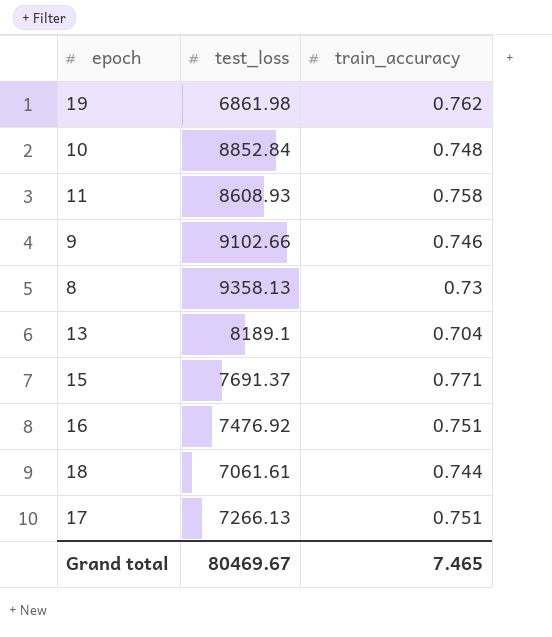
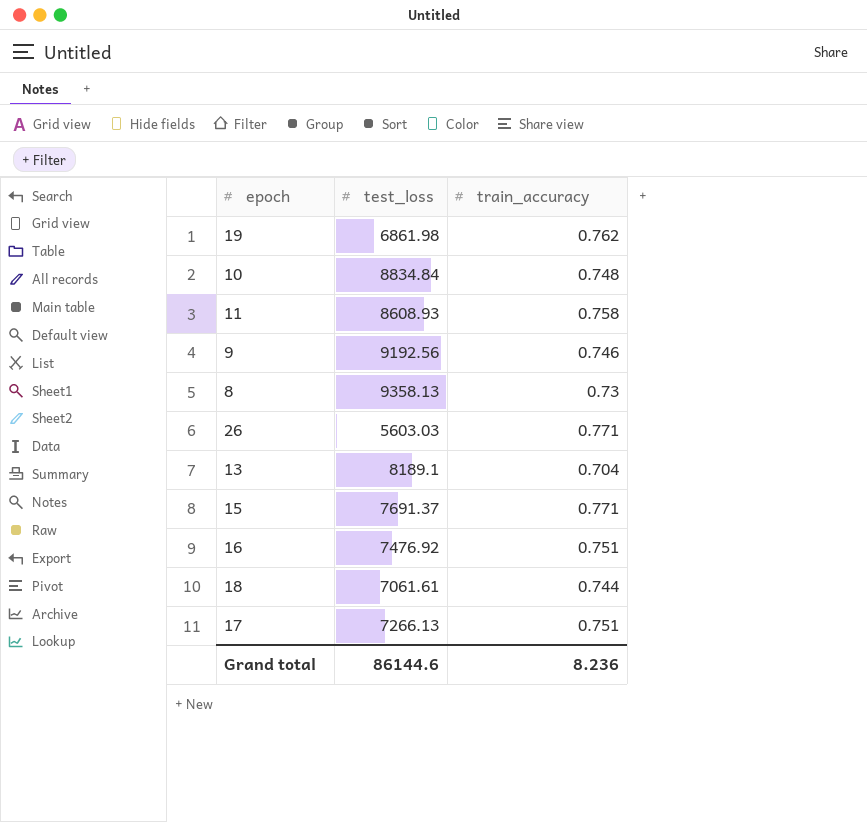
10 | test_loss: 8852.84 -> 8834.84
9 | test_loss: 9102.66 -> 9192.56
row 26: none -> 5603.03 | 0.771
Grand total | test_loss: 80469.67 -> 86144.6
Grand total | train_accuracy: 7.465 -> 8.236

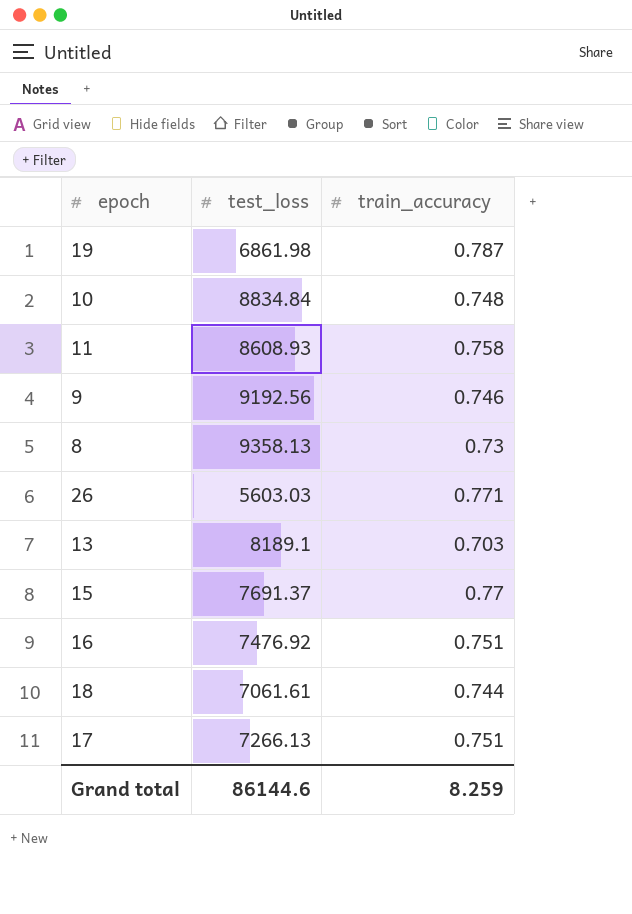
19 | train_accuracy: 0.762 -> 0.787
13 | train_accuracy: 0.704 -> 0.703
15 | train_accuracy: 0.771 -> 0.77
Grand total | train_accuracy: 8.236 -> 8.259

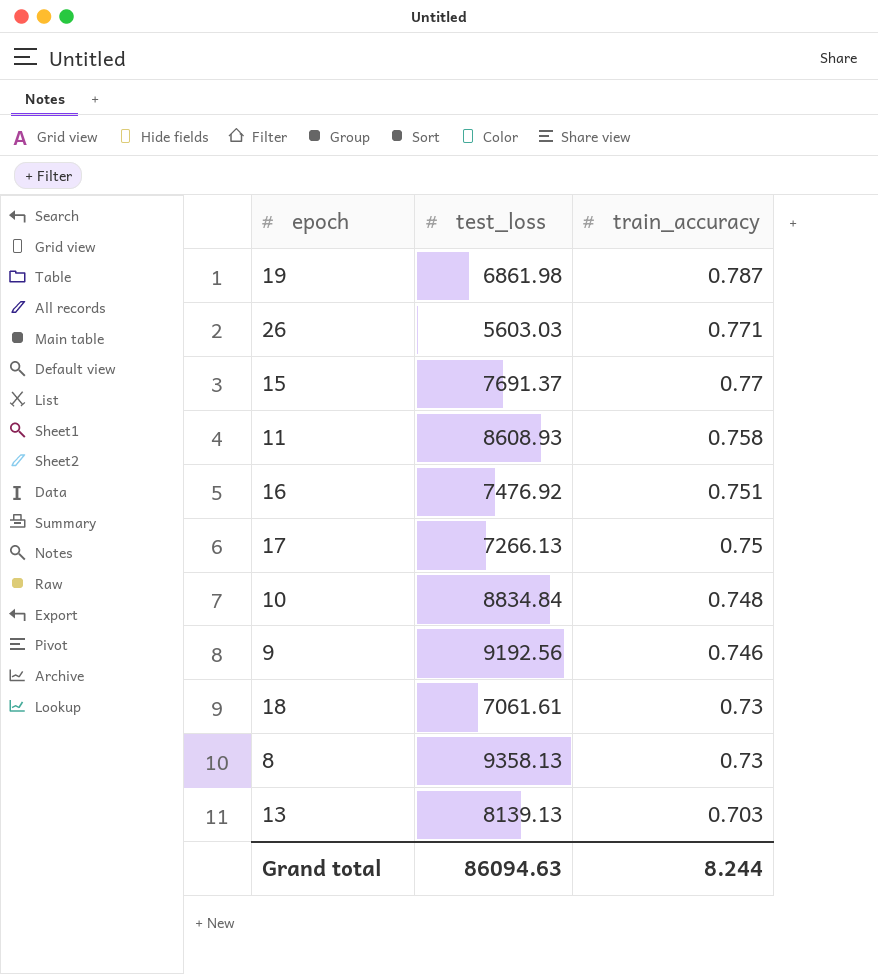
row order: none -> train_accuracy descending
17 | train_accuracy: 0.751 -> 0.75
18 | train_accuracy: 0.744 -> 0.73
13 | test_loss: 8189.1 -> 8139.13
Grand total | test_loss: 86144.6 -> 86094.63
Grand total | train_accuracy: 8.259 -> 8.244

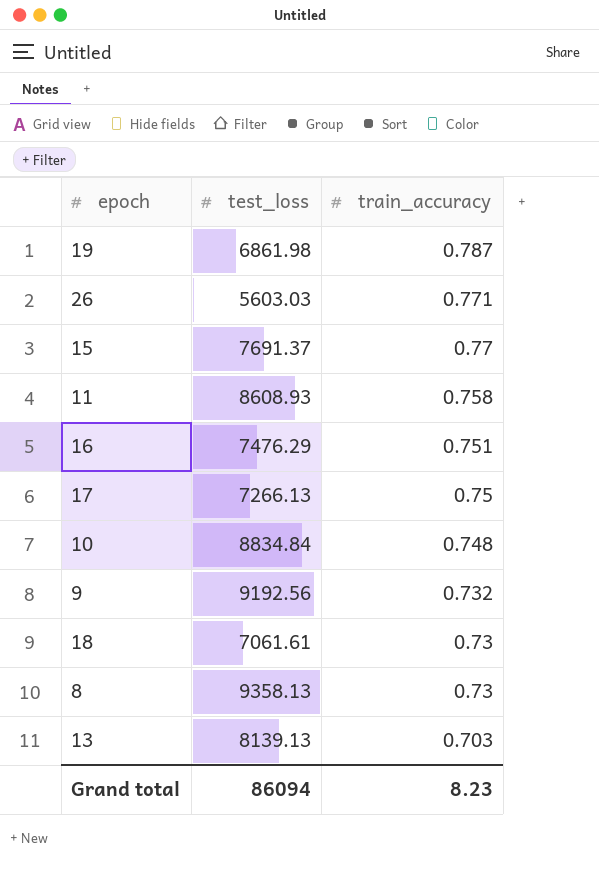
16 | test_loss: 7476.92 -> 7476.29
9 | train_accuracy: 0.746 -> 0.732
Grand total | test_loss: 86094.63 -> 86094
Grand total | train_accuracy: 8.244 -> 8.23

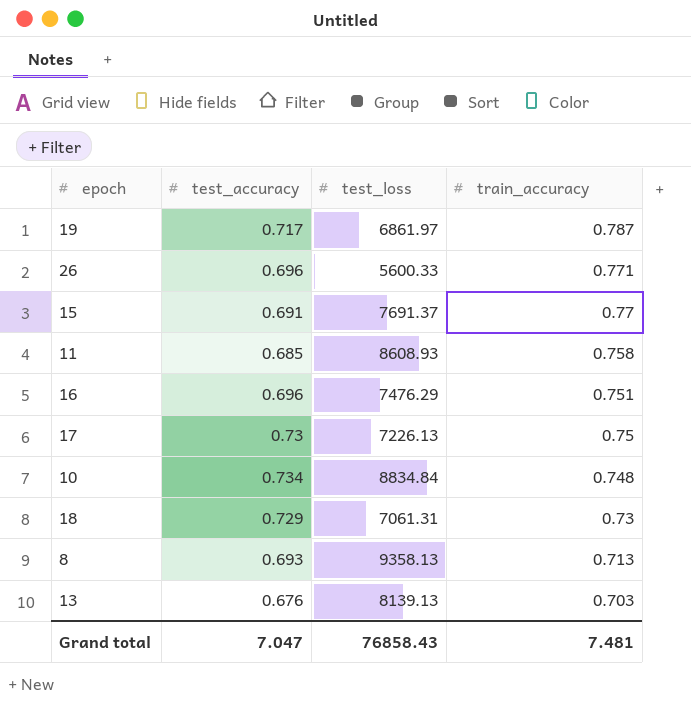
column test_accuracy | position: none -> 2
row 9: 9192.56 | 0.732 -> none
19 | test_loss: 6861.98 -> 6861.97
26 | test_loss: 5603.03 -> 5600.33
17 | test_loss: 7266.13 -> 7226.13
18 | test_loss: 7061.61 -> 7061.31
8 | train_accuracy: 0.73 -> 0.713
Grand total | test_loss: 86094 -> 76858.43
Grand total | train_accuracy: 8.23 -> 7.481

